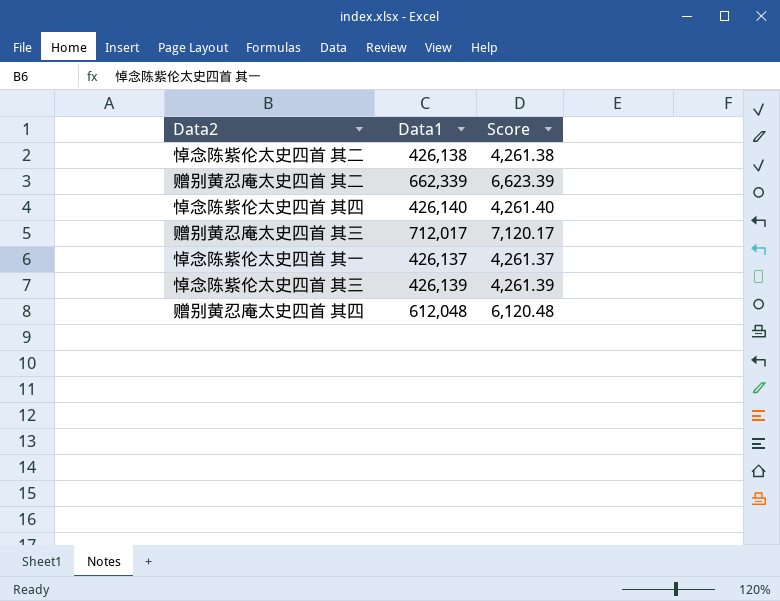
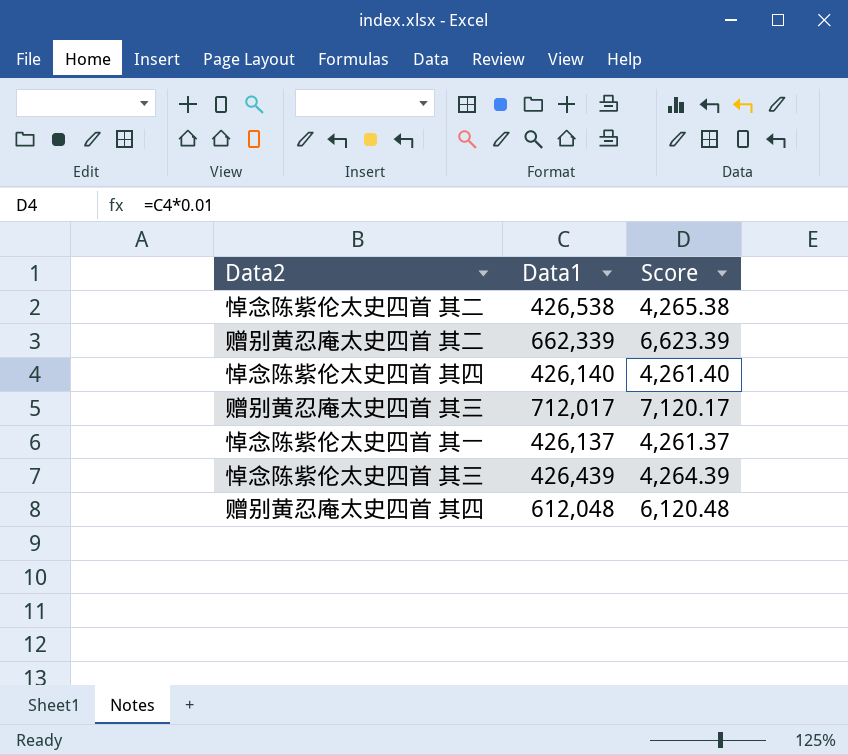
悼念陈紫伦太史四首 其二 | Data1: 426,138 -> 426,538
悼念陈紫伦太史四首 其二 | Score: 4,261.38 -> 4,265.38
悼念陈紫伦太史四首 其三 | Data1: 426,139 -> 426,439
悼念陈紫伦太史四首 其三 | Score: 4,261.39 -> 4,264.39

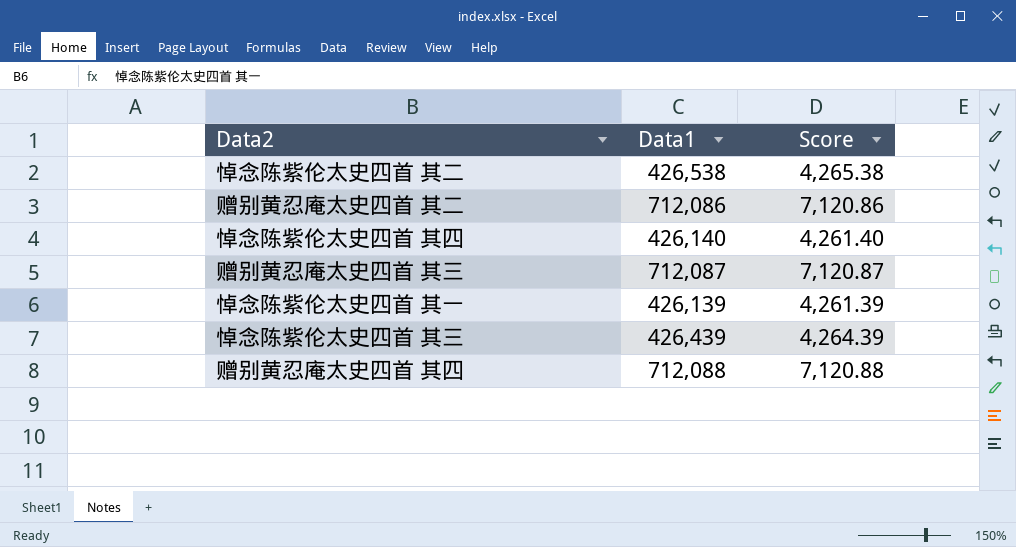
赠别黄忍庵太史四首 其二 | Data1: 662,339 -> 712,086
赠别黄忍庵太史四首 其二 | Score: 6,623.39 -> 7,120.86
赠别黄忍庵太史四首 其三 | Data1: 712,017 -> 712,087
赠别黄忍庵太史四首 其三 | Score: 7,120.17 -> 7,120.87
悼念陈紫伦太史四首 其一 | Data1: 426,137 -> 426,139
悼念陈紫伦太史四首 其一 | Score: 4,261.37 -> 4,261.39
赠别黄忍庵太史四首 其四 | Data1: 612,048 -> 712,088
赠别黄忍庵太史四首 其四 | Score: 6,120.48 -> 7,120.88

